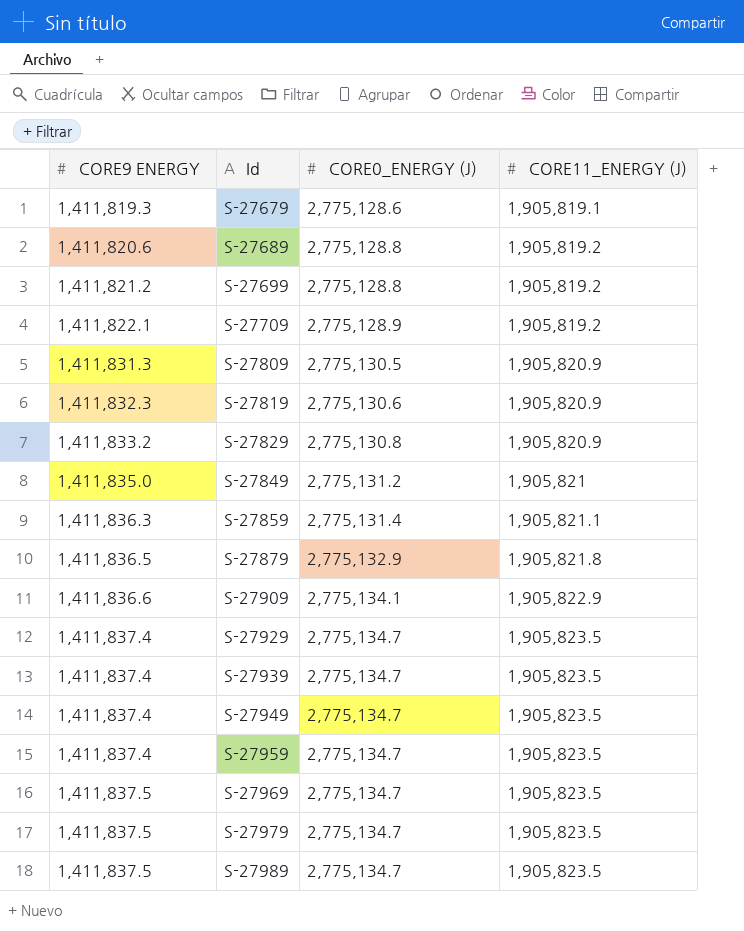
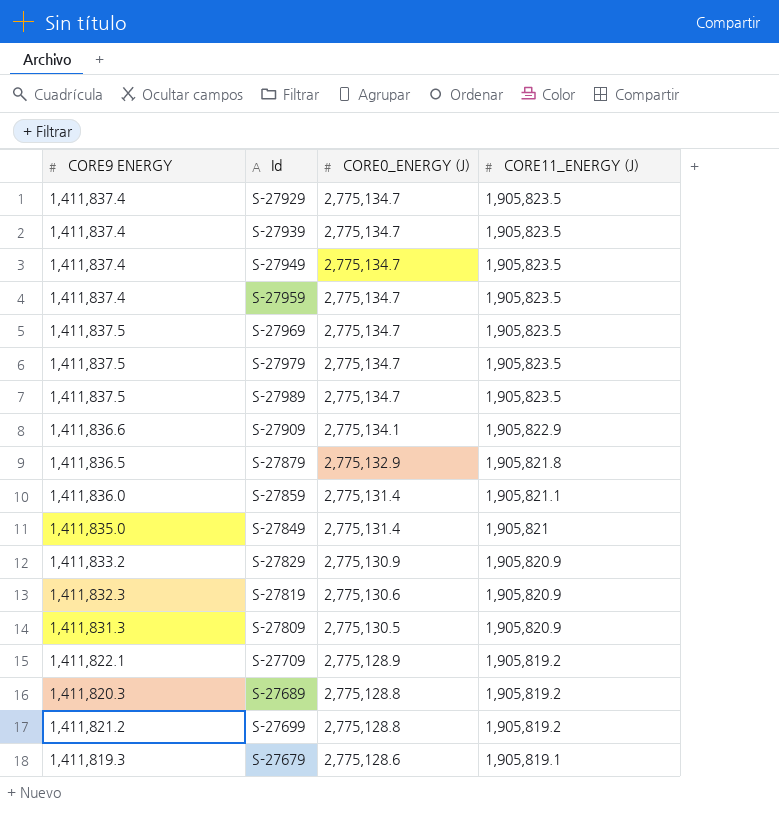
row order: CORE9 ENERGY ascending -> CORE0_ENERGY (J) descending
S-27859 | CORE9 ENERGY: 1,411,836.3 -> 1,411,836.0
S-27849 | CORE0_ENERGY (J): 2,775,131.2 -> 2,775,131.4
S-27829 | CORE0_ENERGY (J): 2,775,130.8 -> 2,775,130.9
S-27689 | CORE9 ENERGY: 1,411,820.6 -> 1,411,820.3

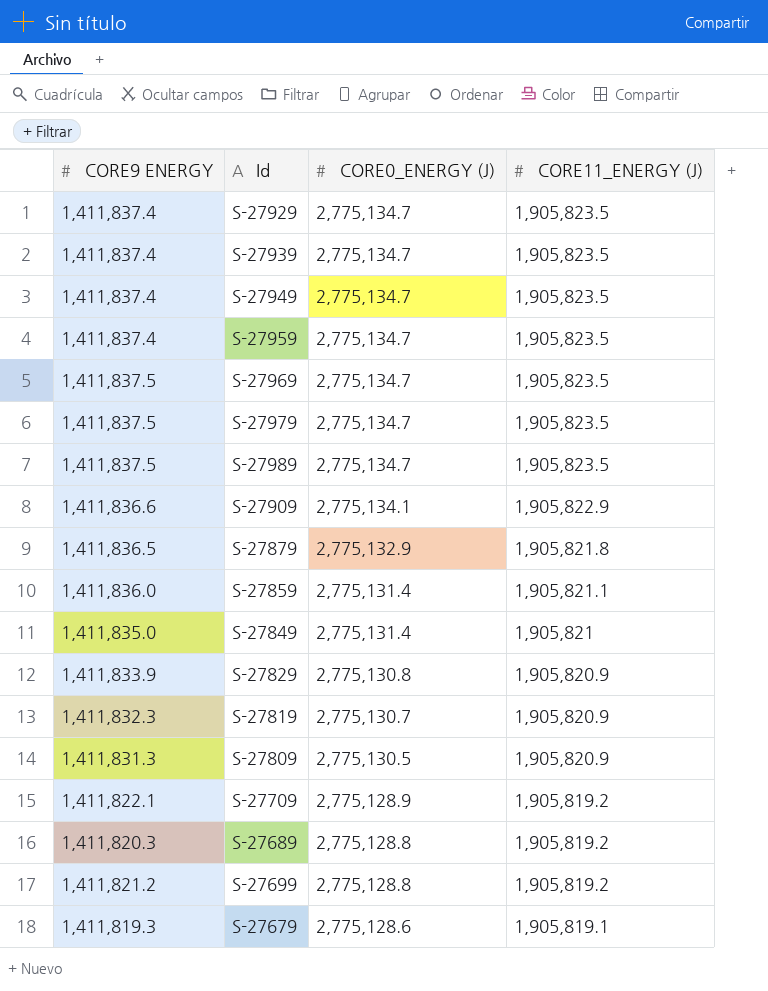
S-27829 | CORE9 ENERGY: 1,411,833.2 -> 1,411,833.9
S-27829 | CORE0_ENERGY (J): 2,775,130.9 -> 2,775,130.8
S-27819 | CORE0_ENERGY (J): 2,775,130.6 -> 2,775,130.7

